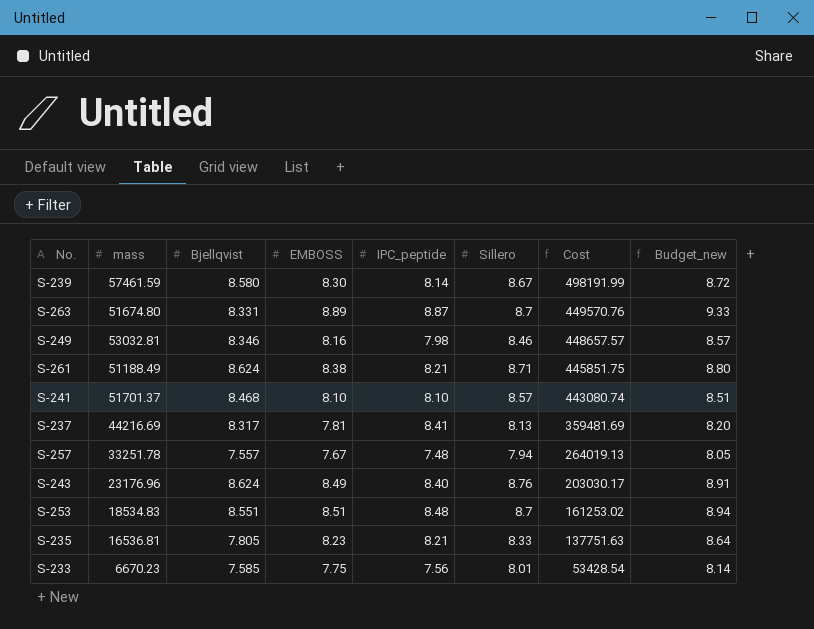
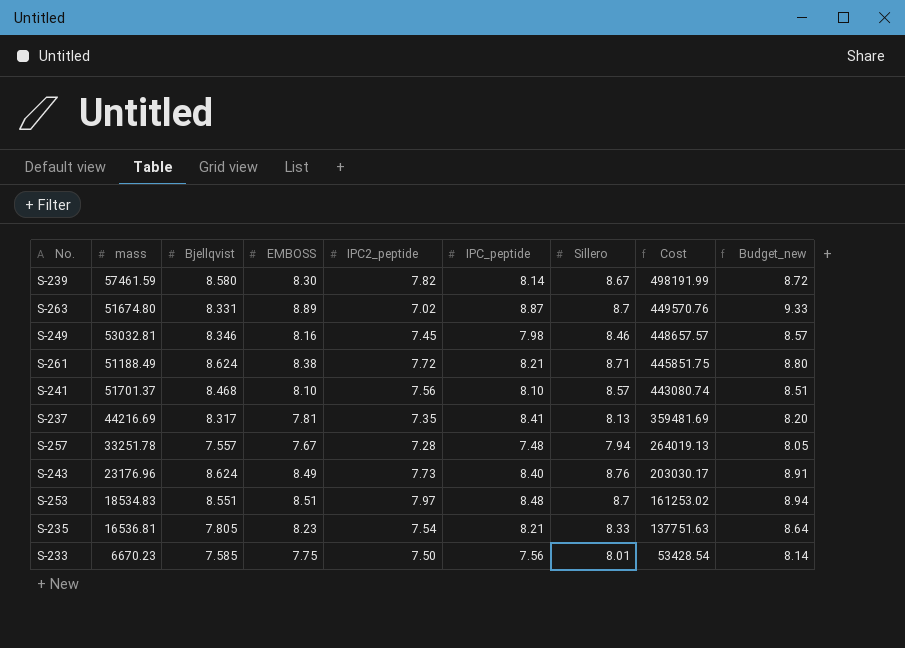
column IPC2_peptide | position: none -> 5

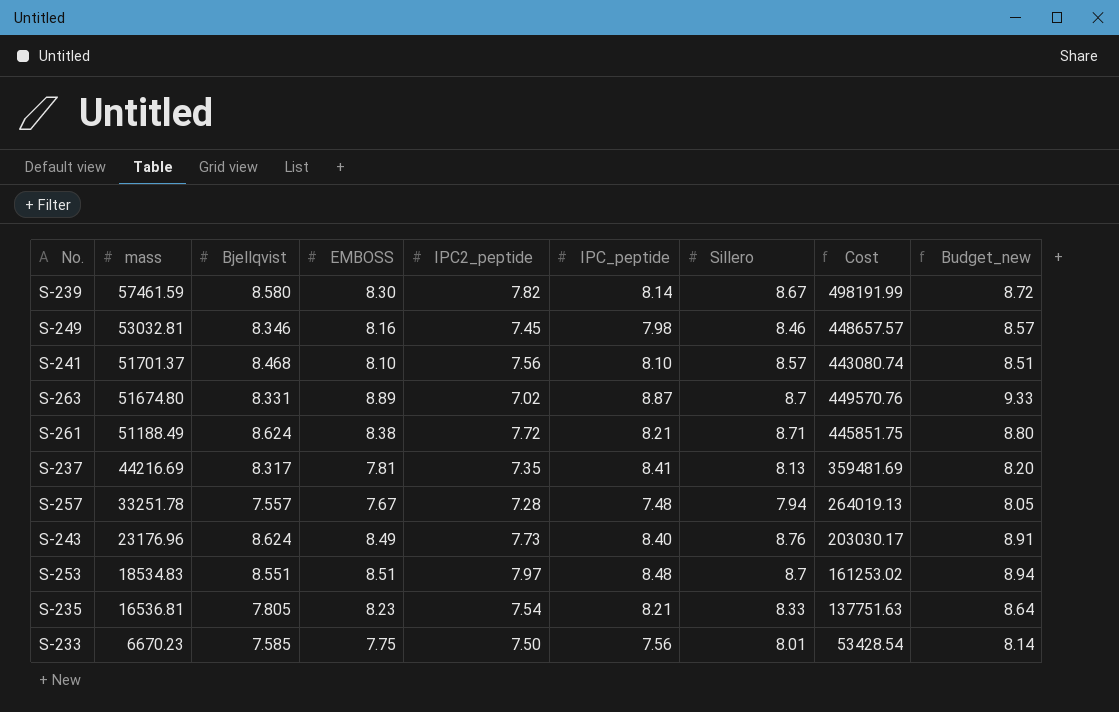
row order: Cost descending -> mass descending

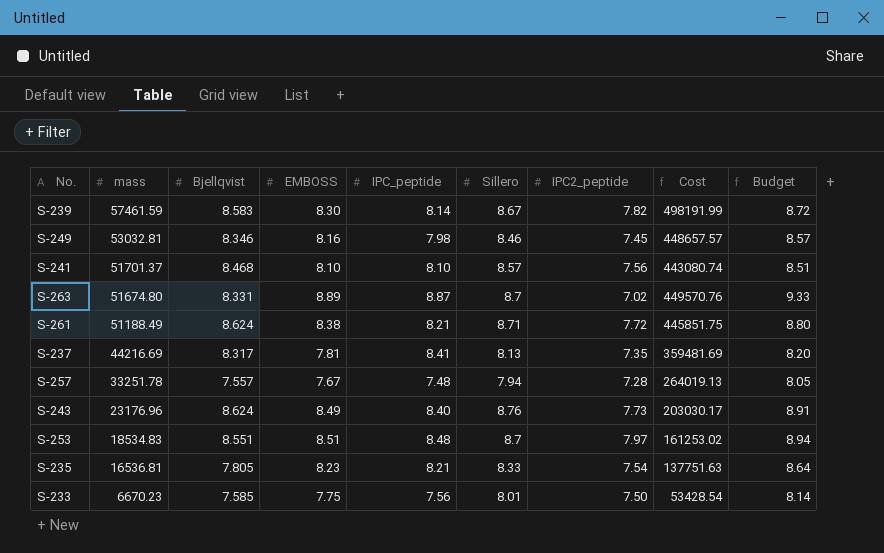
column IPC2_peptide | position: 5 -> 7
column name: Budget_new -> Budget
S-239 | Bjellqvist: 8.580 -> 8.583

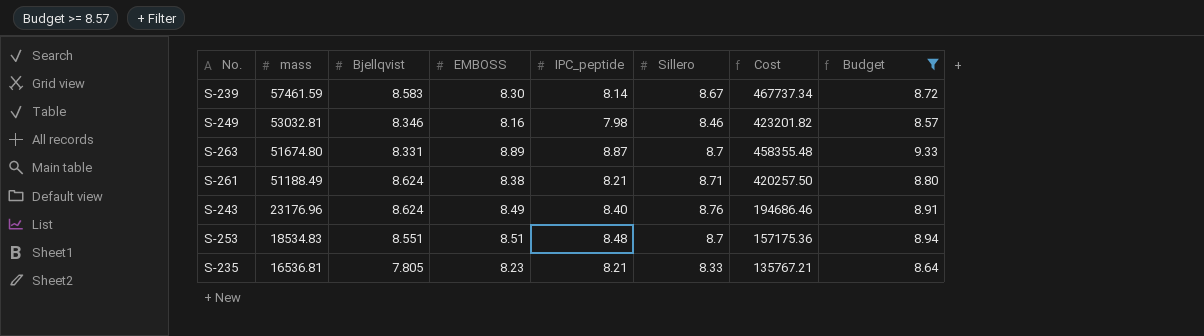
filter: none -> Budget >= 8.57
column IPC2_peptide | position: 7 -> none
column Cost | formula: [mass] * [Sillero] -> [mass] * [IPC_peptide]

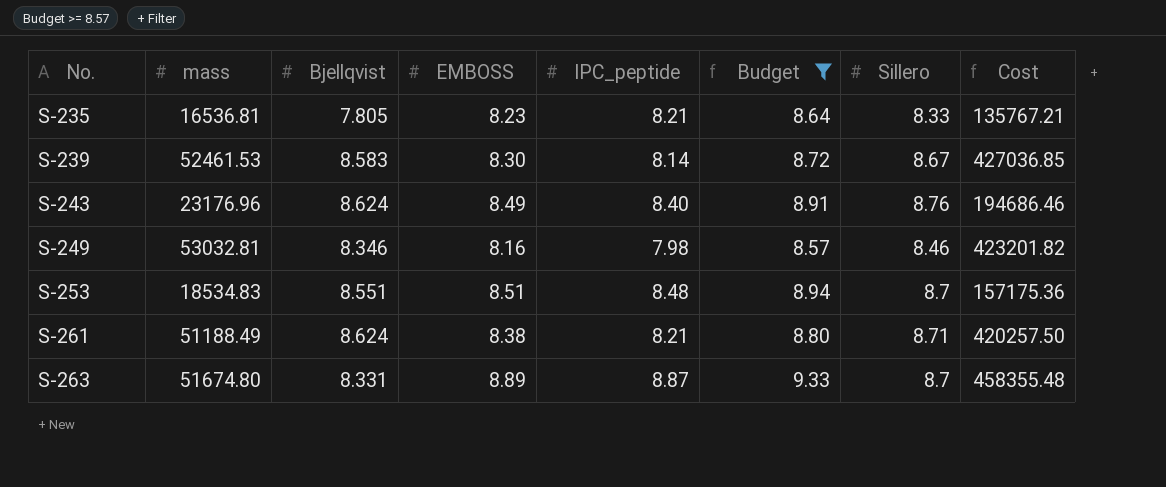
row order: mass descending -> No. ascending
column Budget | position: 8 -> 6
S-239 | mass: 57461.59 -> 52461.53
S-239 | Cost: 467737.34 -> 427036.85

